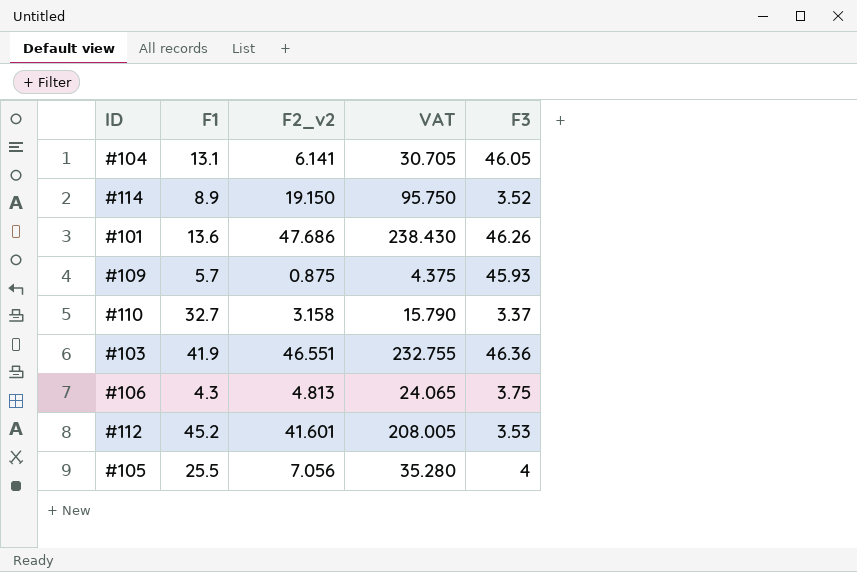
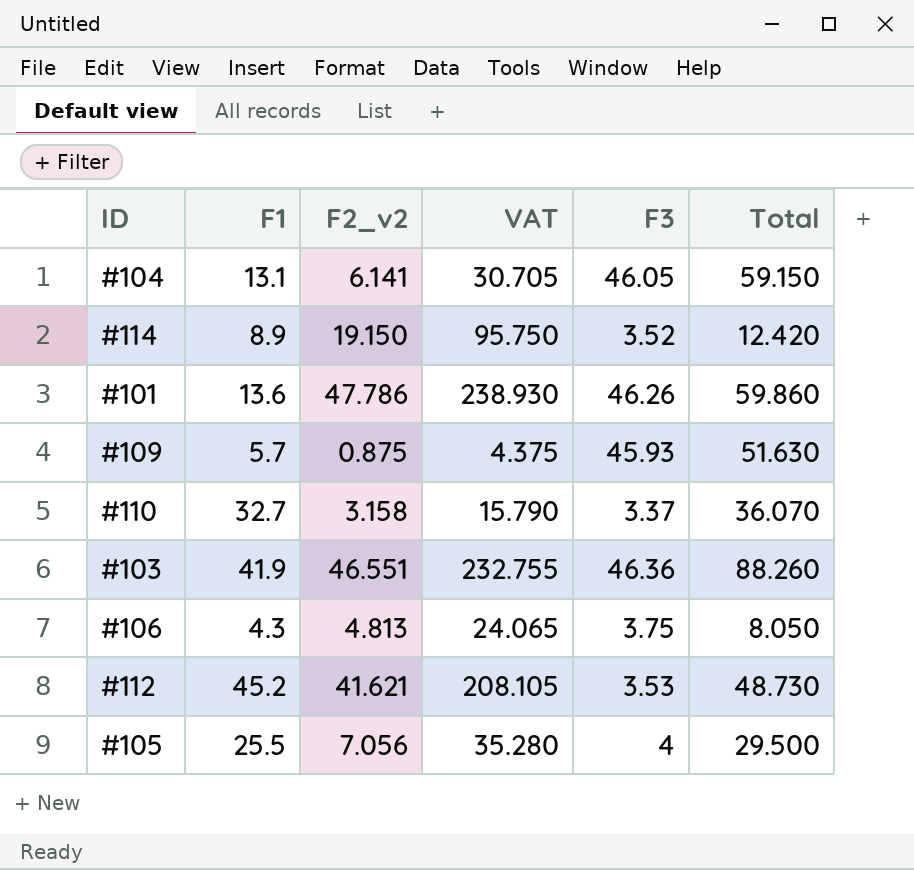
column Total | formula: none -> [F1] + [F3]
#101 | F2_v2: 47.686 -> 47.786
#101 | VAT: 238.430 -> 238.930
#112 | F2_v2: 41.601 -> 41.621
#112 | VAT: 208.005 -> 208.105

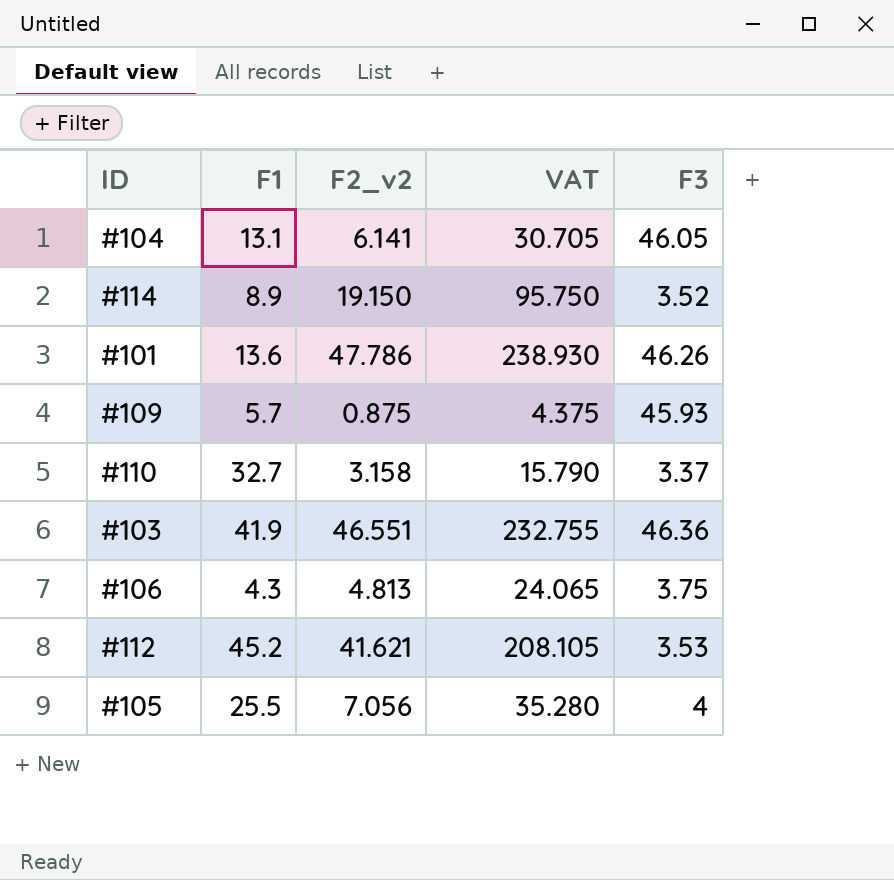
column Total | formula: [F1] + [F3] -> none

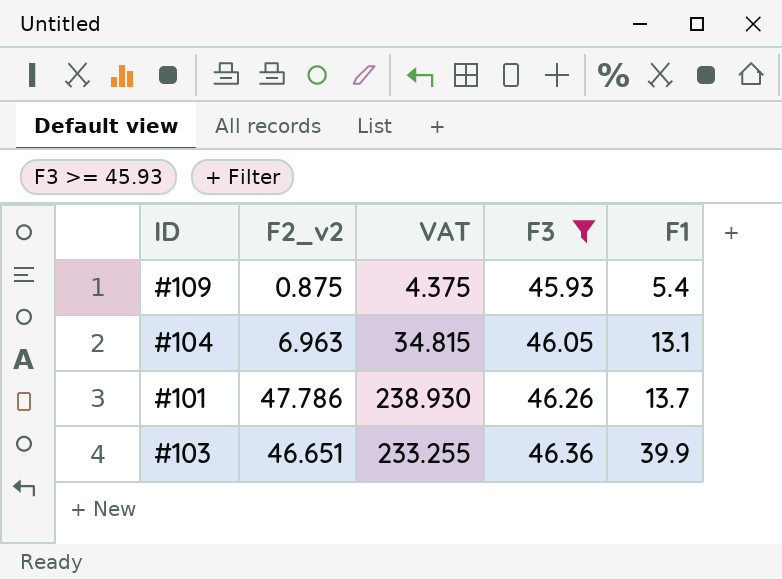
filter: none -> F3 >= 45.93
row order: none -> F3 ascending
column F1 | position: 2 -> 5
#109 | F1: 5.7 -> 5.4
#104 | F2_v2: 6.141 -> 6.963
#104 | VAT: 30.705 -> 34.815
#101 | F1: 13.6 -> 13.7
#103 | F2_v2: 46.551 -> 46.651
#103 | VAT: 232.755 -> 233.255
#103 | F1: 41.9 -> 39.9

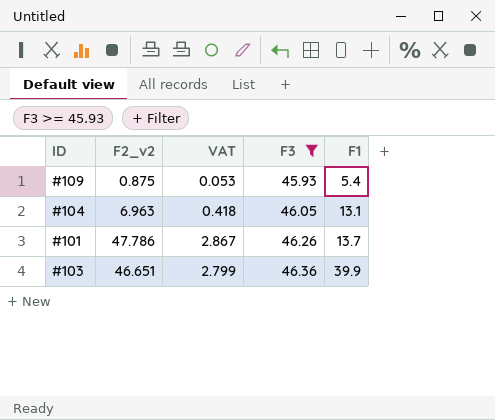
column VAT | formula: [F2_v2] * 5 -> [F2_v2] * 0.06

